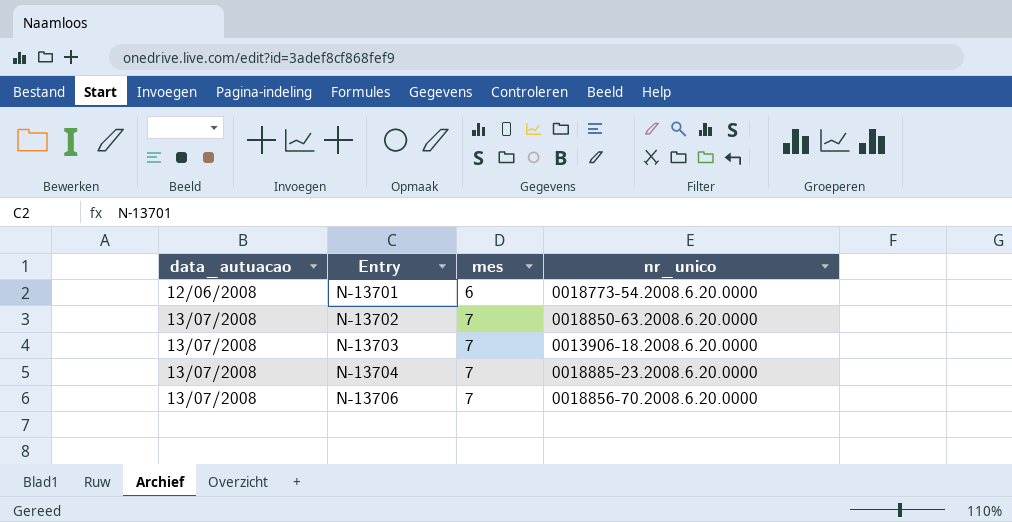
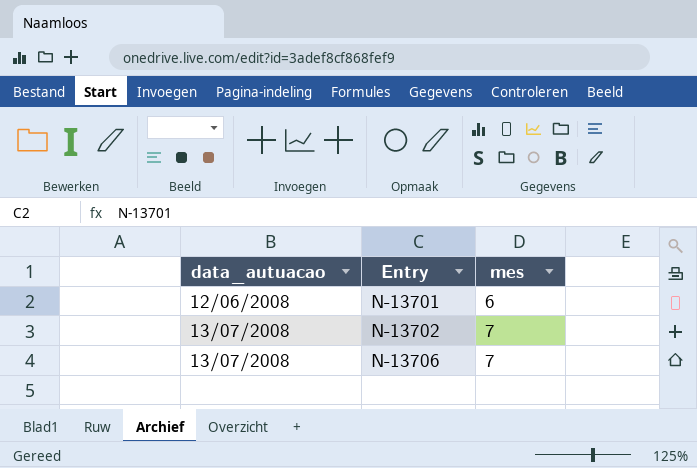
column nr_unico | position: 4 -> none
row N-13703: 13/07/2008 | 7 | 0013906-18.2008.6.20.0000 -> none
row N-13704: 13/07/2008 | 7 | 0018885-23.2008.6.20.0000 -> none

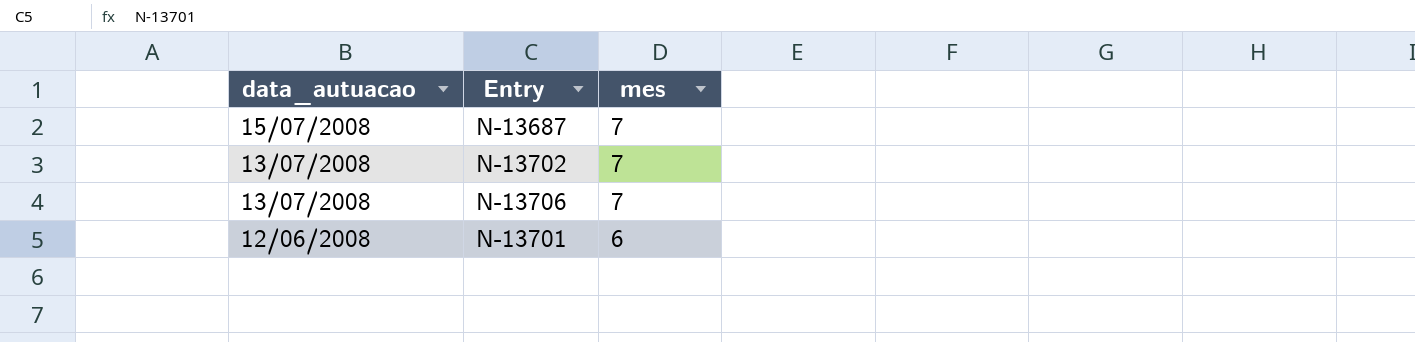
row order: data_autuacao ascending -> data_autuacao descending
row N-13687: none -> 15/07/2008 | 7

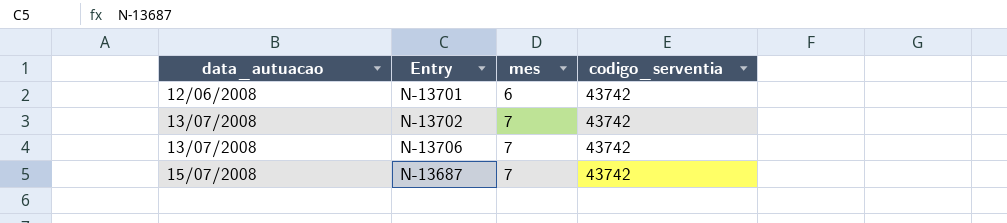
row order: data_autuacao descending -> data_autuacao ascending
column codigo_serventia | position: none -> 4

